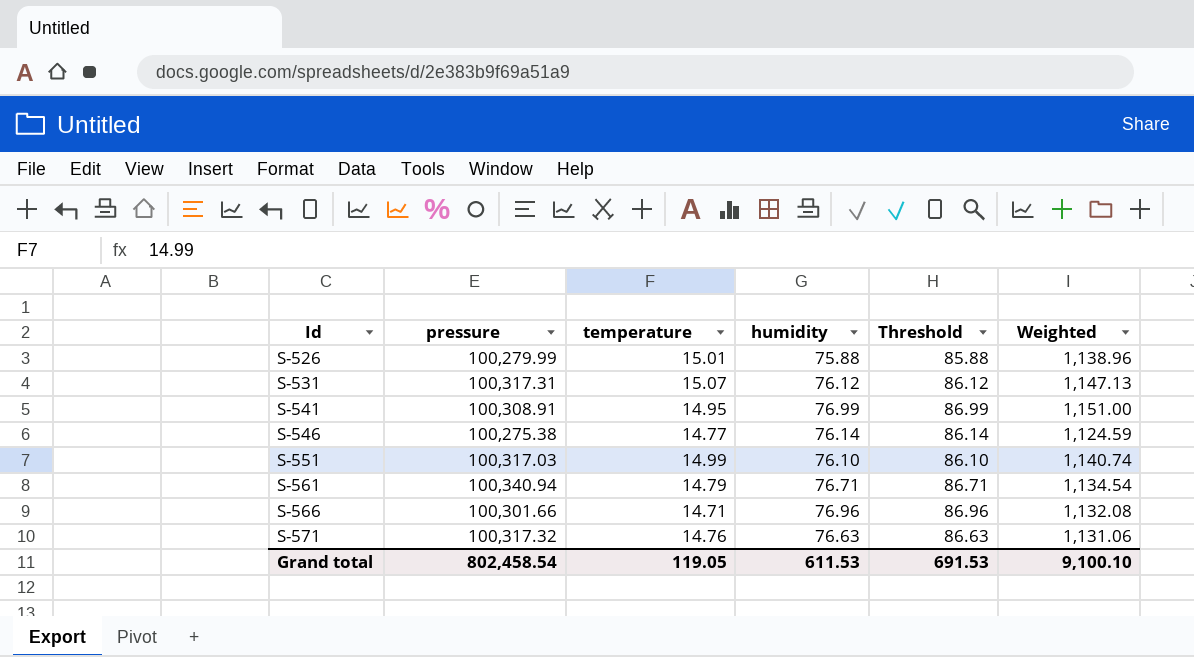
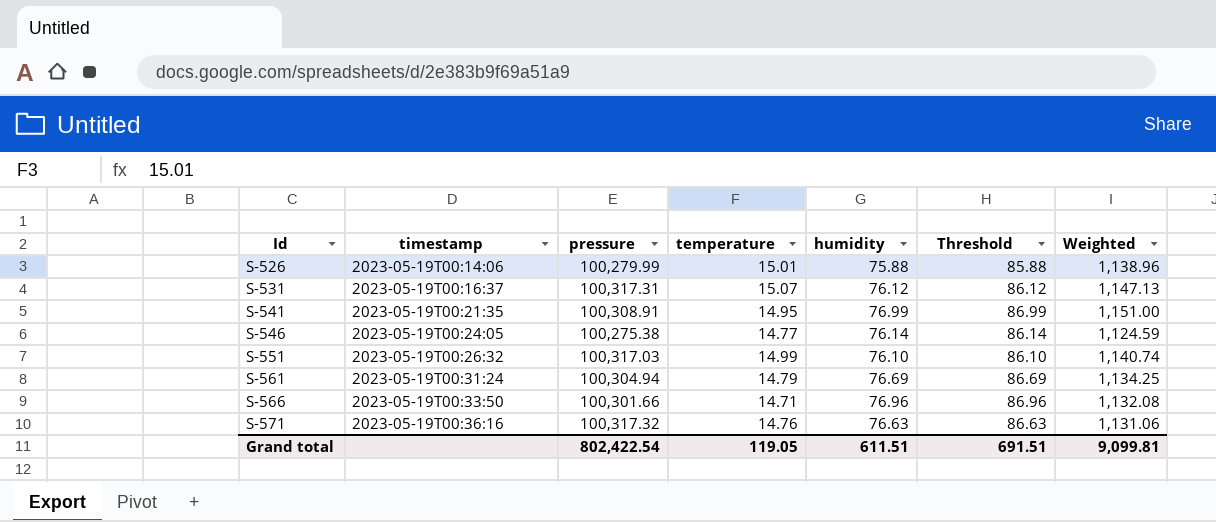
column timestamp | position: none -> 2
S-561 | pressure: 100,340.94 -> 100,304.94
S-561 | humidity: 76.71 -> 76.69
S-561 | Threshold: 86.71 -> 86.69
S-561 | Weighted: 1,134.54 -> 1,134.25
Grand total | pressure: 802,458.54 -> 802,422.54
Grand total | humidity: 611.53 -> 611.51
Grand total | Threshold: 691.53 -> 691.51
Grand total | Weighted: 9,100.10 -> 9,099.81

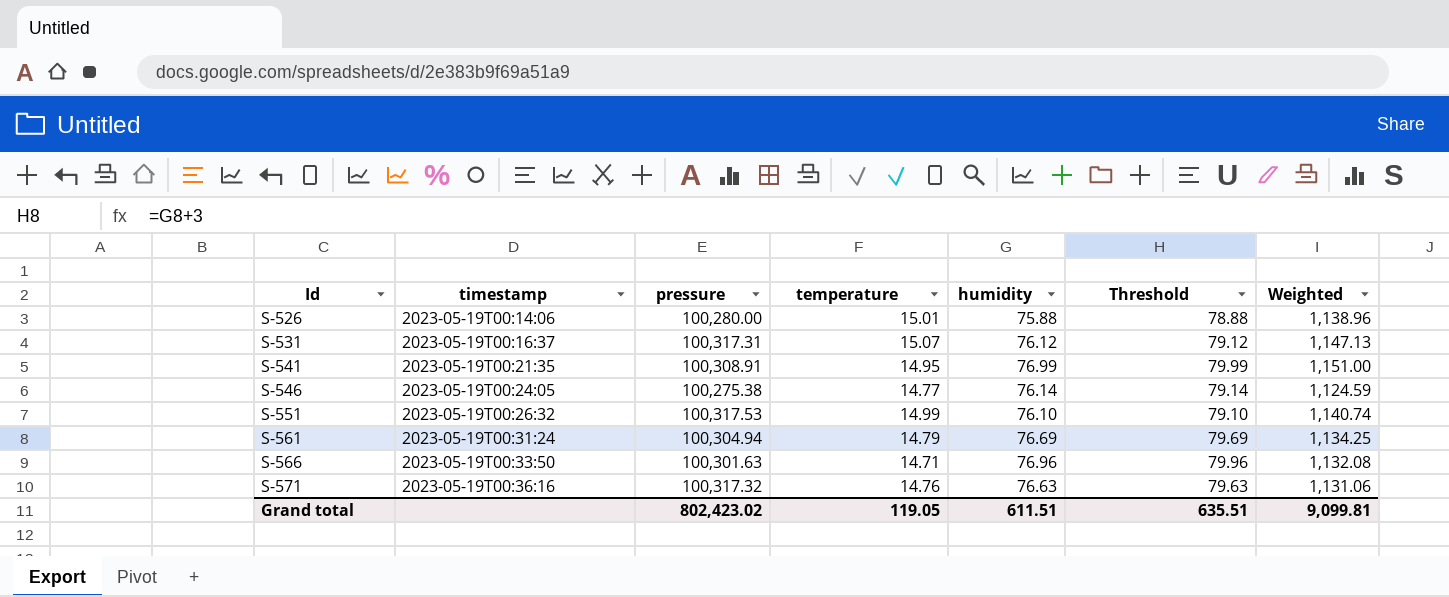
column Threshold | formula: [humidity] + 10 -> [humidity] + 3
S-526 | pressure: 100,279.99 -> 100,280.00
S-551 | pressure: 100,317.03 -> 100,317.53
S-566 | pressure: 100,301.66 -> 100,301.63
Grand total | pressure: 802,422.54 -> 802,423.02
Grand total | Threshold: 691.51 -> 635.51

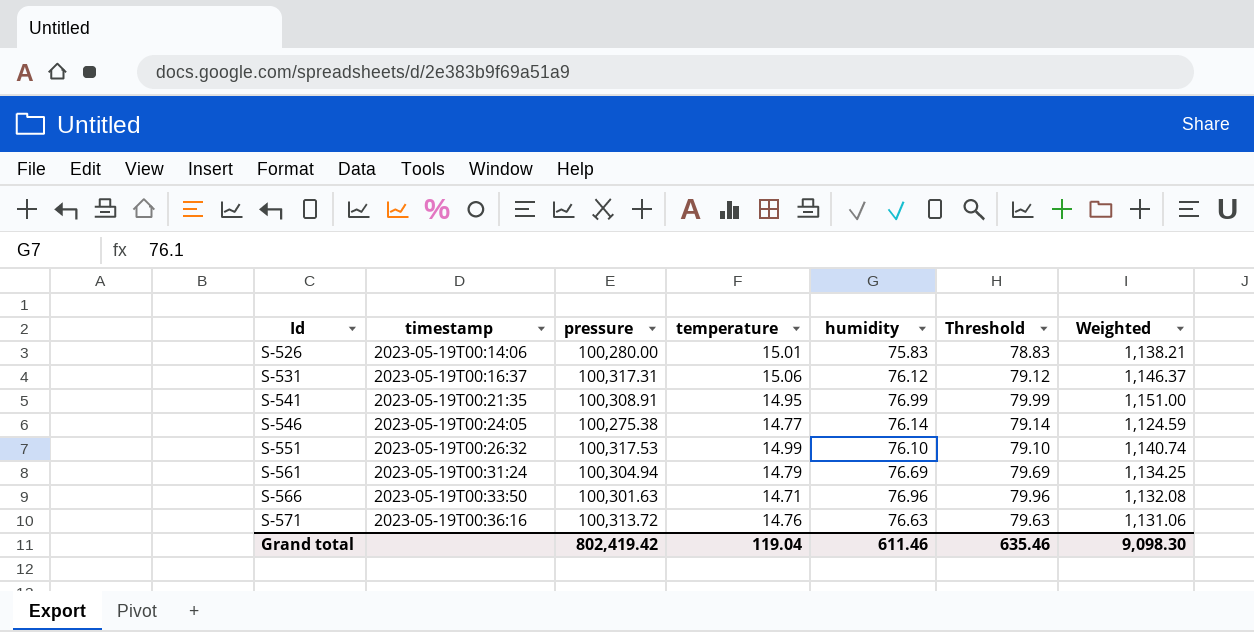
S-526 | humidity: 75.88 -> 75.83
S-526 | Threshold: 78.88 -> 78.83
S-526 | Weighted: 1,138.96 -> 1,138.21
S-531 | temperature: 15.07 -> 15.06
S-531 | Weighted: 1,147.13 -> 1,146.37
S-571 | pressure: 100,317.32 -> 100,313.72
Grand total | pressure: 802,423.02 -> 802,419.42
Grand total | temperature: 119.05 -> 119.04
Grand total | humidity: 611.51 -> 611.46
Grand total | Threshold: 635.51 -> 635.46
Grand total | Weighted: 9,099.81 -> 9,098.30

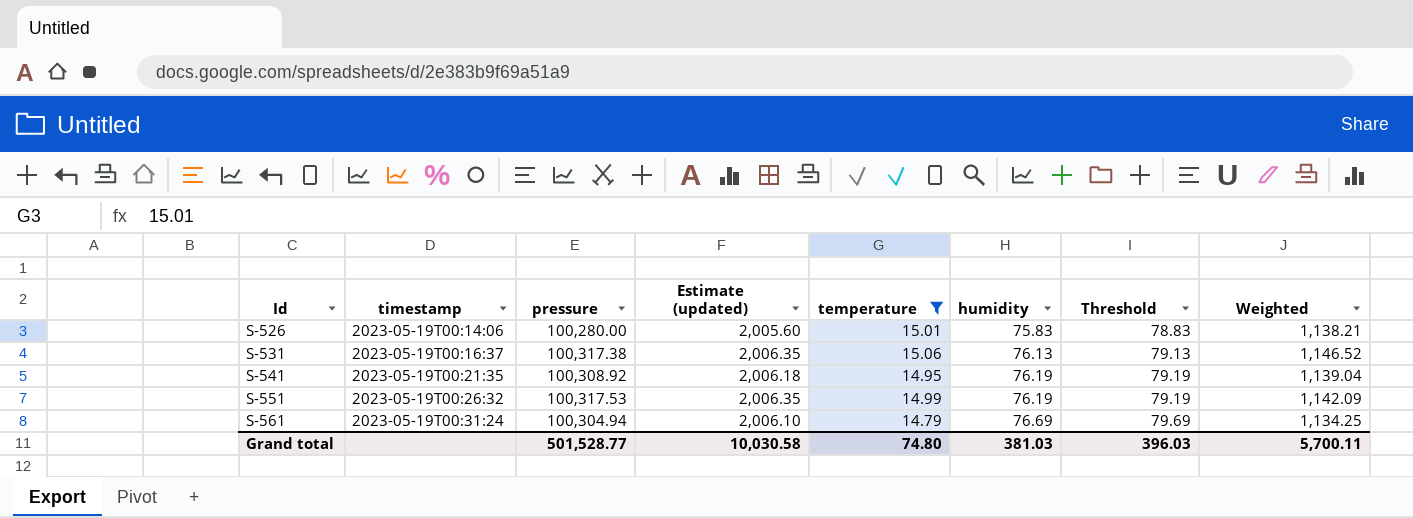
filter: none -> temperature >= 14.79
column Estimate (updated) | formula: none -> [pressure] * 0.02
S-531 | pressure: 100,317.31 -> 100,317.38
S-531 | humidity: 76.12 -> 76.13
S-531 | Threshold: 79.12 -> 79.13
S-531 | Weighted: 1,146.37 -> 1,146.52
S-541 | pressure: 100,308.91 -> 100,308.92
S-541 | humidity: 76.99 -> 76.19
S-541 | Threshold: 79.99 -> 79.19
S-541 | Weighted: 1,151.00 -> 1,139.04
S-551 | humidity: 76.10 -> 76.19
S-551 | Threshold: 79.10 -> 79.19
S-551 | Weighted: 1,140.74 -> 1,142.09
Grand total | pressure: 802,419.42 -> 501,528.77
Grand total | temperature: 119.04 -> 74.80
Grand total | humidity: 611.46 -> 381.03
Grand total | Threshold: 635.46 -> 396.03
Grand total | Weighted: 9,098.30 -> 5,700.11

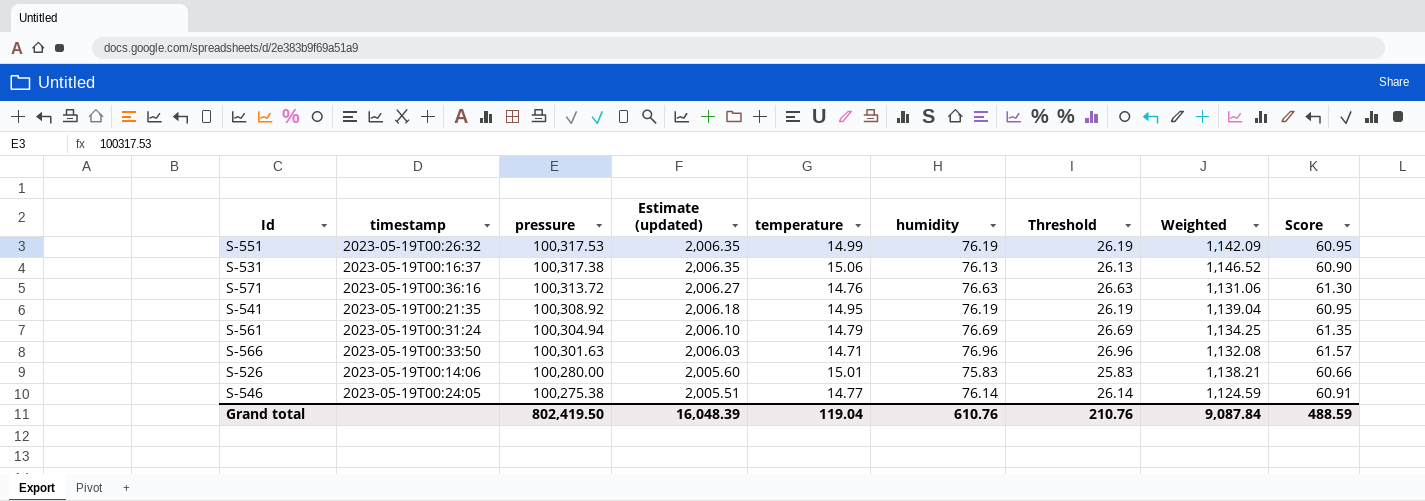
filter: temperature >= 14.79 -> none
row order: Id ascending -> pressure descending
column Threshold | formula: [humidity] + 3 -> [humidity] - 50
column Score | formula: none -> [humidity] * 0.8
Grand total | pressure: 501,528.77 -> 802,419.50
Grand total | Estimate (updated): 10,030.58 -> 16,048.39
Grand total | temperature: 74.80 -> 119.04
Grand total | humidity: 381.03 -> 610.76
Grand total | Threshold: 396.03 -> 210.76
Grand total | Weighted: 5,700.11 -> 9,087.84

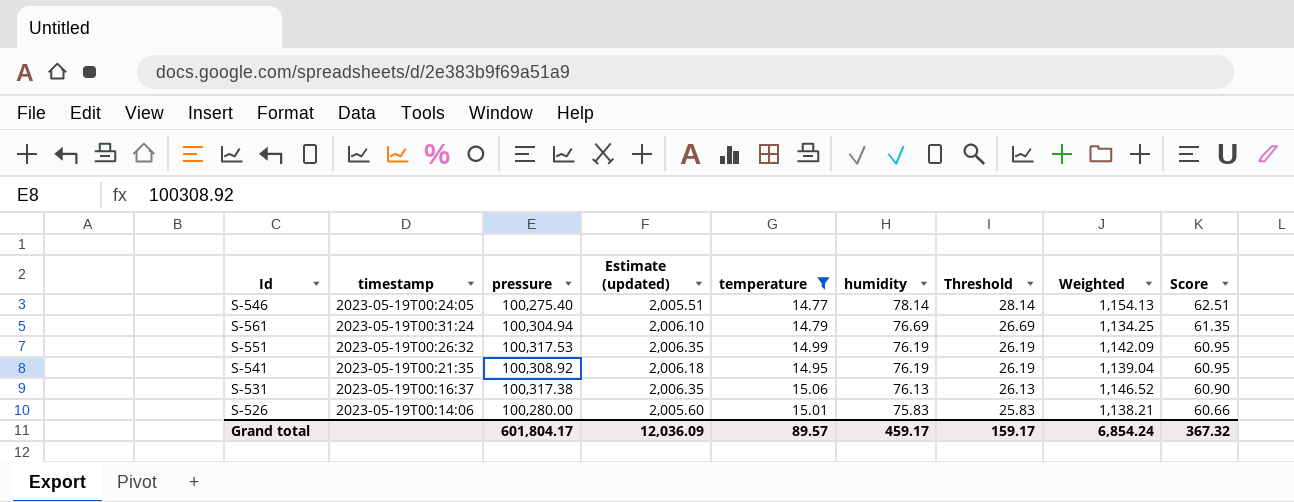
filter: none -> temperature >= 14.77
row order: pressure descending -> humidity descending
S-546 | pressure: 100,275.38 -> 100,275.40
S-546 | humidity: 76.14 -> 78.14
S-546 | Threshold: 26.14 -> 28.14
S-546 | Weighted: 1,124.59 -> 1,154.13
S-546 | Score: 60.91 -> 62.51
Grand total | pressure: 802,419.50 -> 601,804.17
Grand total | Estimate (updated): 16,048.39 -> 12,036.09
Grand total | temperature: 119.04 -> 89.57
Grand total | humidity: 610.76 -> 459.17
Grand total | Threshold: 210.76 -> 159.17
Grand total | Weighted: 9,087.84 -> 6,854.24
Grand total | Score: 488.59 -> 367.32

